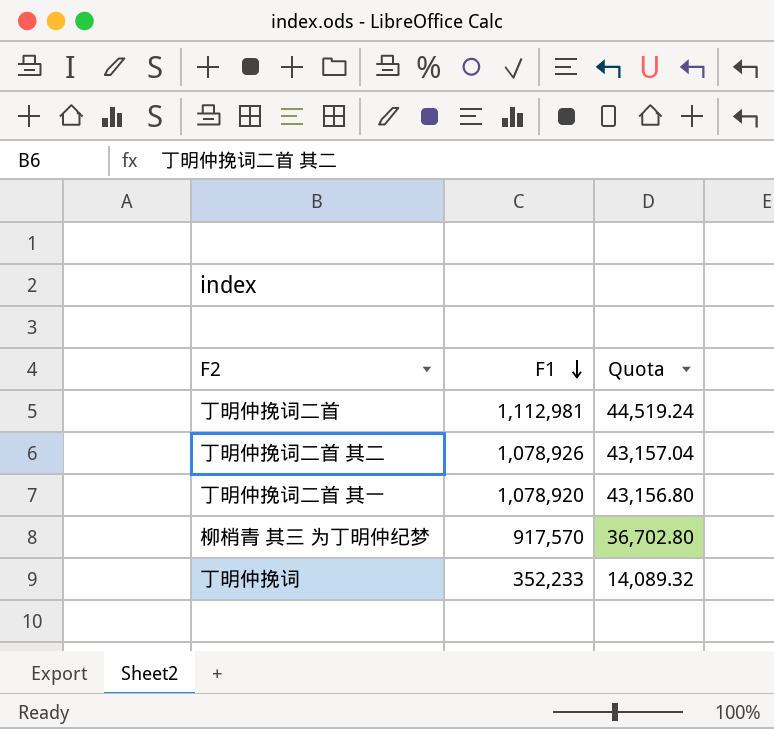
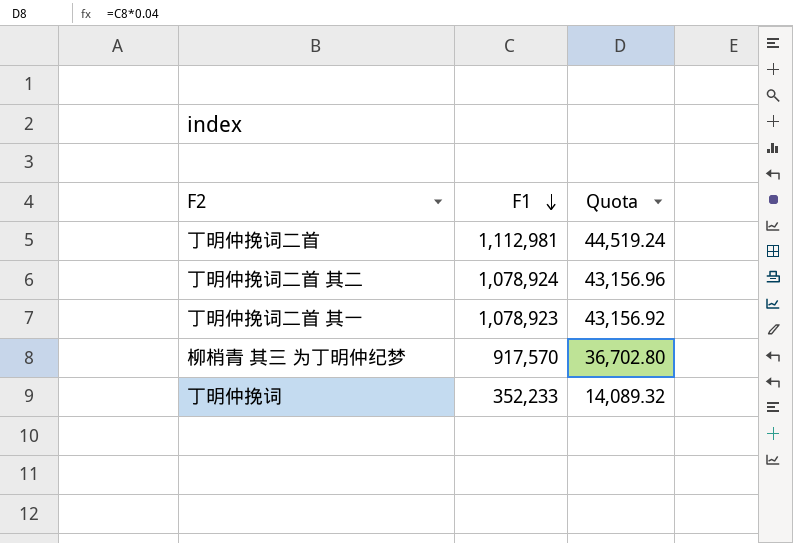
丁明仲挽词二首 其二 | F1: 1,078,926 -> 1,078,924
丁明仲挽词二首 其二 | Quota: 43,157.04 -> 43,156.96
丁明仲挽词二首 其一 | F1: 1,078,920 -> 1,078,923
丁明仲挽词二首 其一 | Quota: 43,156.80 -> 43,156.92

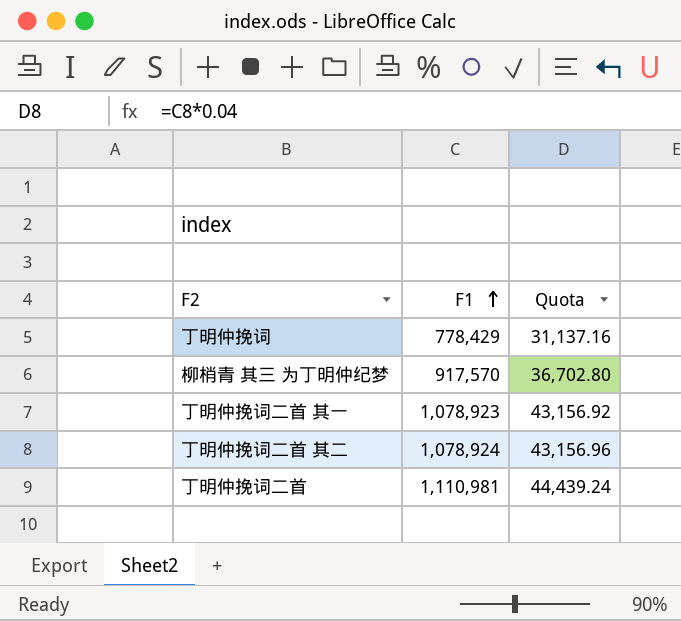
row order: F1 descending -> F1 ascending
丁明仲挽词 | F1: 352,233 -> 778,429
丁明仲挽词 | Quota: 14,089.32 -> 31,137.16
丁明仲挽词二首 | F1: 1,112,981 -> 1,110,981
丁明仲挽词二首 | Quota: 44,519.24 -> 44,439.24

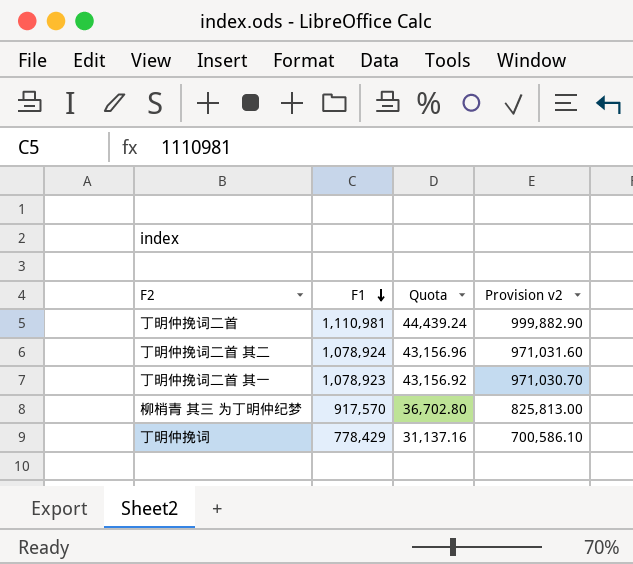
row order: F1 ascending -> F1 descending
column Provision v2 | formula: none -> [F1] * 0.9

